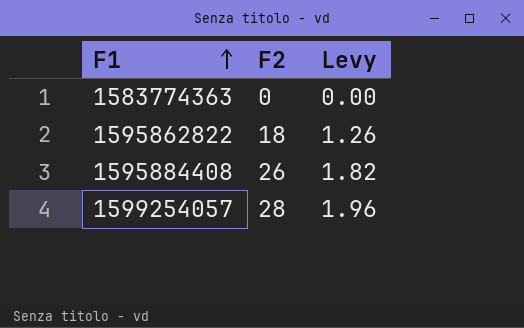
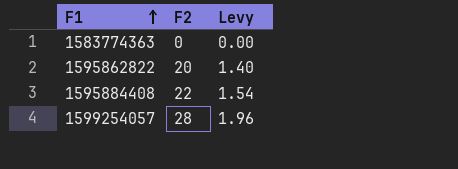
1595862822 | F2: 18 -> 20
1595862822 | Levy: 1.26 -> 1.40
1595884408 | F2: 26 -> 22
1595884408 | Levy: 1.82 -> 1.54

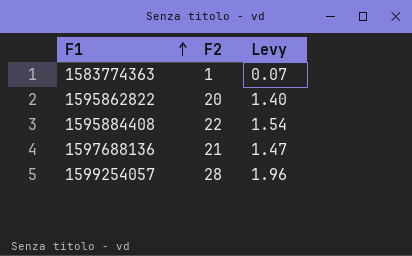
1583774363 | F2: 0 -> 1
1583774363 | Levy: 0.00 -> 0.07
row 1597688136: none -> 21 | 1.47

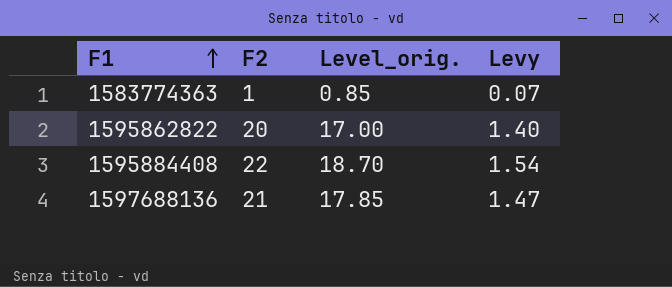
column Level_orig. | formula: none -> [F2] * 0.85
row 1599254057: 28 | 1.96 -> none

